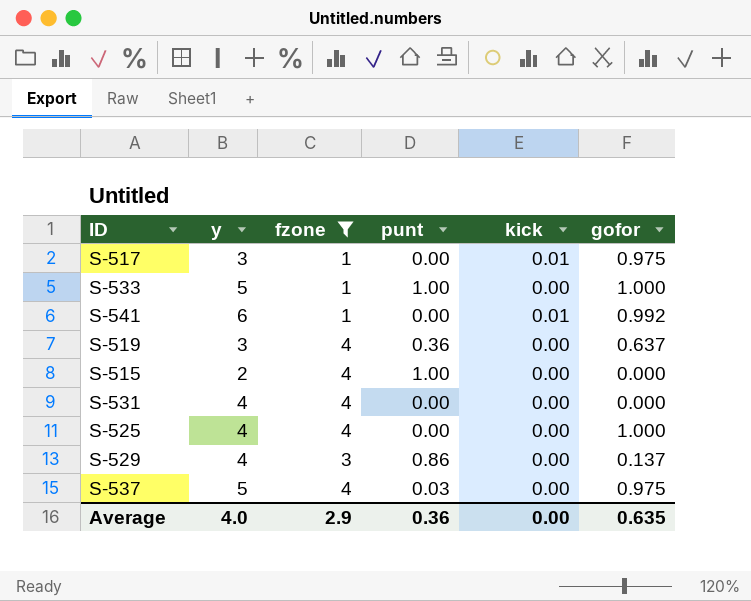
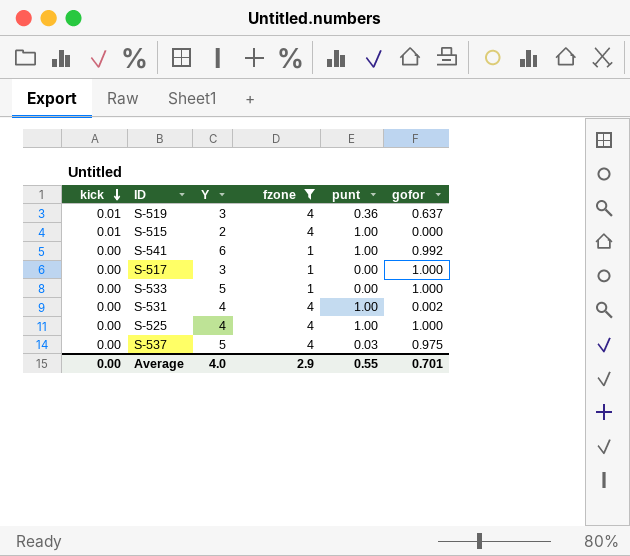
row order: none -> kick descending
column kick | position: 5 -> 1
column name: y -> Y
row S-529: 4 | 3 | 0.86 | 0.00 | 0.137 -> none
S-519 | kick: 0.00 -> 0.01
S-515 | kick: 0.00 -> 0.01
S-541 | kick: 0.01 -> 0.00
S-541 | punt: 0.00 -> 1.00
S-517 | kick: 0.01 -> 0.00
S-517 | gofor: 0.975 -> 1.000
S-533 | punt: 1.00 -> 0.00
S-531 | punt: 0.00 -> 1.00
S-531 | gofor: 0.000 -> 0.002
S-525 | punt: 0.00 -> 1.00
Average | punt: 0.36 -> 0.55
Average | gofor: 0.635 -> 0.701

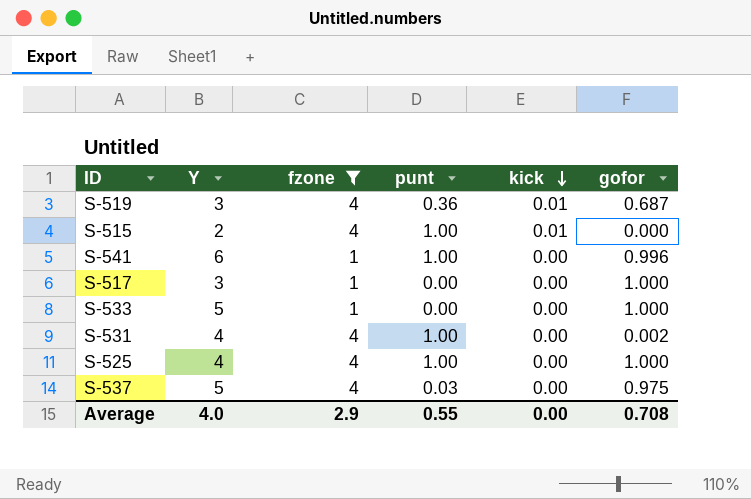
column kick | position: 1 -> 5
S-519 | gofor: 0.637 -> 0.687
S-541 | gofor: 0.992 -> 0.996
Average | gofor: 0.701 -> 0.708

